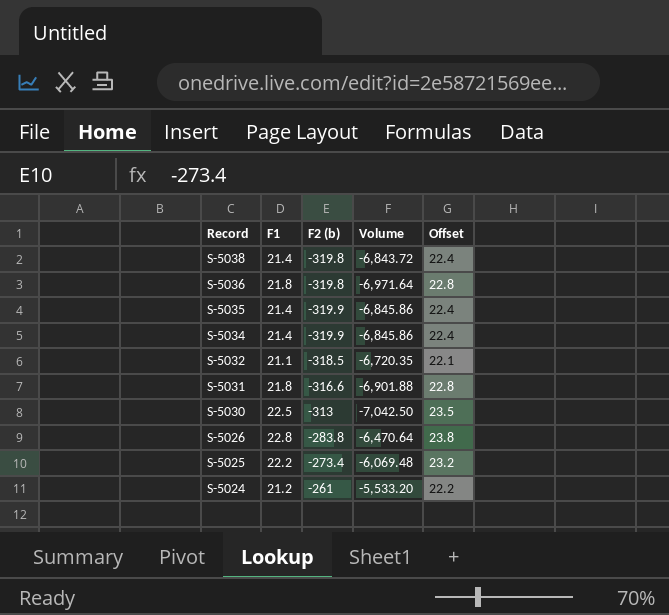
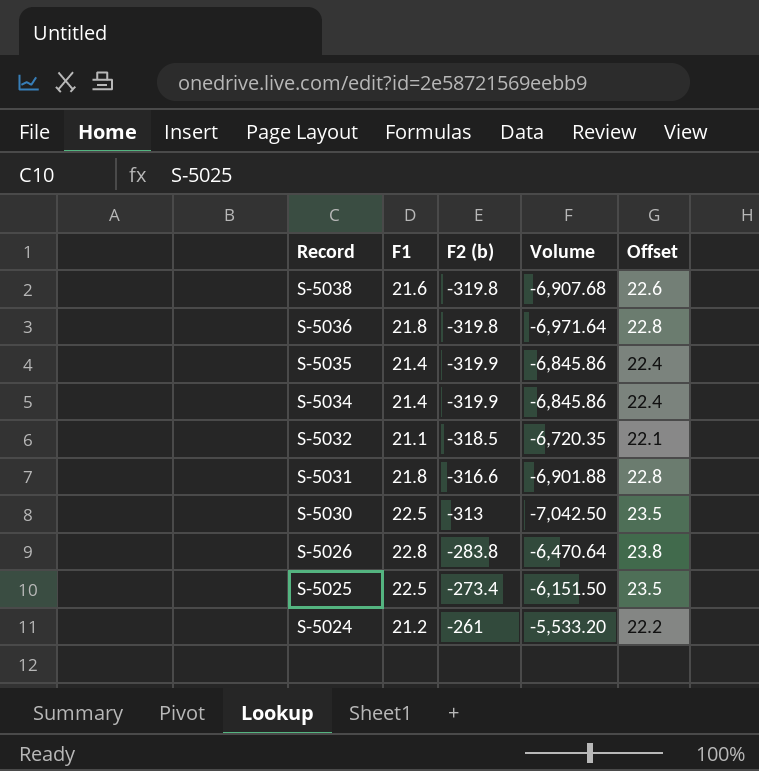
S-5038 | F1: 21.4 -> 21.6
S-5038 | Volume: -6,843.72 -> -6,907.68
S-5038 | Offset: 22.4 -> 22.6
S-5025 | F1: 22.2 -> 22.5
S-5025 | Volume: -6,069.48 -> -6,151.50
S-5025 | Offset: 23.2 -> 23.5

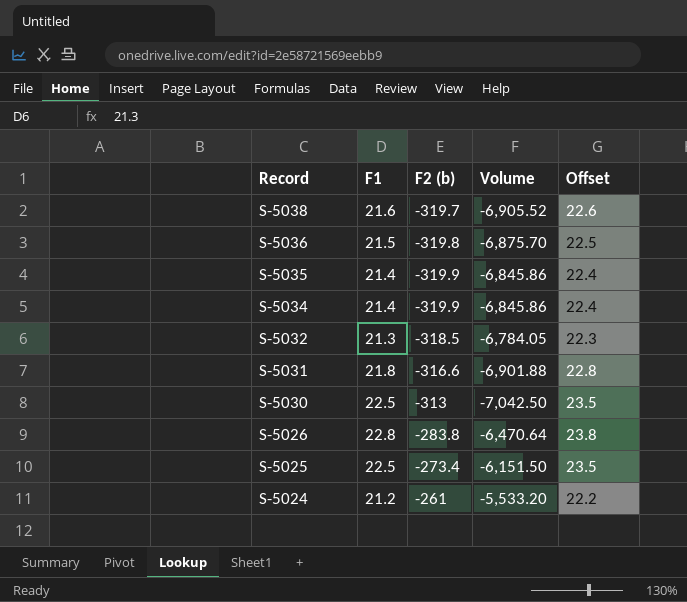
S-5038 | F2 (b): -319.8 -> -319.7
S-5038 | Volume: -6,907.68 -> -6,905.52
S-5036 | F1: 21.8 -> 21.5
S-5036 | Volume: -6,971.64 -> -6,875.70
S-5036 | Offset: 22.8 -> 22.5
S-5032 | F1: 21.1 -> 21.3
S-5032 | Volume: -6,720.35 -> -6,784.05
S-5032 | Offset: 22.1 -> 22.3

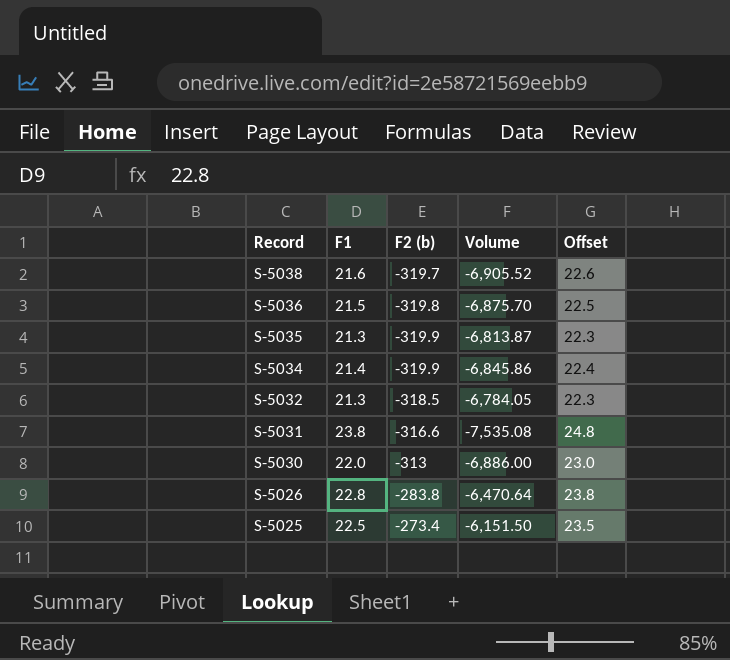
row S-5024: 21.2 | -261 | -5,533.20 | 22.2 -> none
S-5035 | F1: 21.4 -> 21.3
S-5035 | Volume: -6,845.86 -> -6,813.87
S-5035 | Offset: 22.4 -> 22.3
S-5031 | F1: 21.8 -> 23.8
S-5031 | Volume: -6,901.88 -> -7,535.08
S-5031 | Offset: 22.8 -> 24.8
S-5030 | F1: 22.5 -> 22.0
S-5030 | Volume: -7,042.50 -> -6,886.00
S-5030 | Offset: 23.5 -> 23.0

